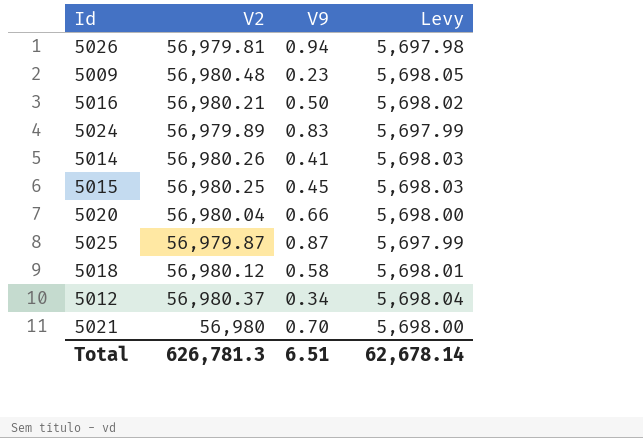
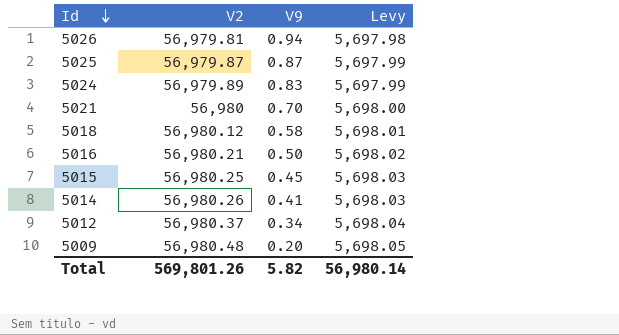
row order: none -> Id descending
row 5020: 56,980.04 | 0.66 | 5,698.00 -> none
5009 | V9: 0.23 -> 0.20
Total | V2: 626,781.3 -> 569,801.26
Total | V9: 6.51 -> 5.82
Total | Levy: 62,678.14 -> 56,980.14

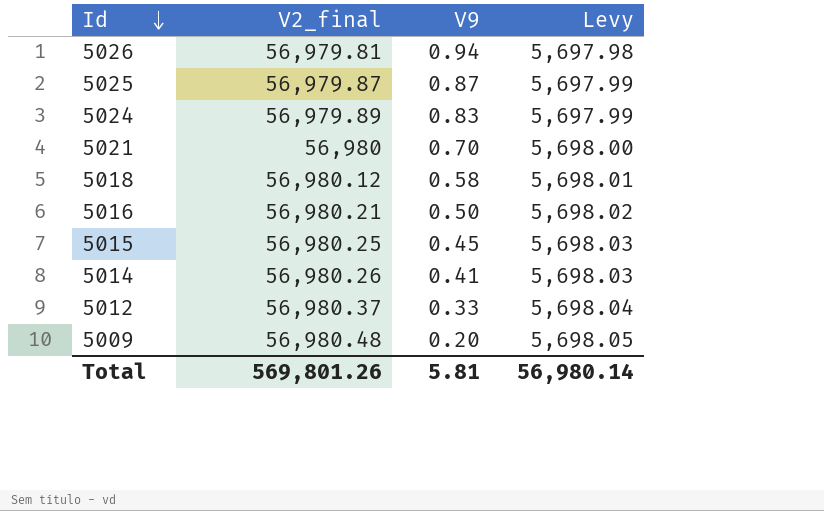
column name: V2 -> V2_final
5012 | V9: 0.34 -> 0.33
Total | V9: 5.82 -> 5.81

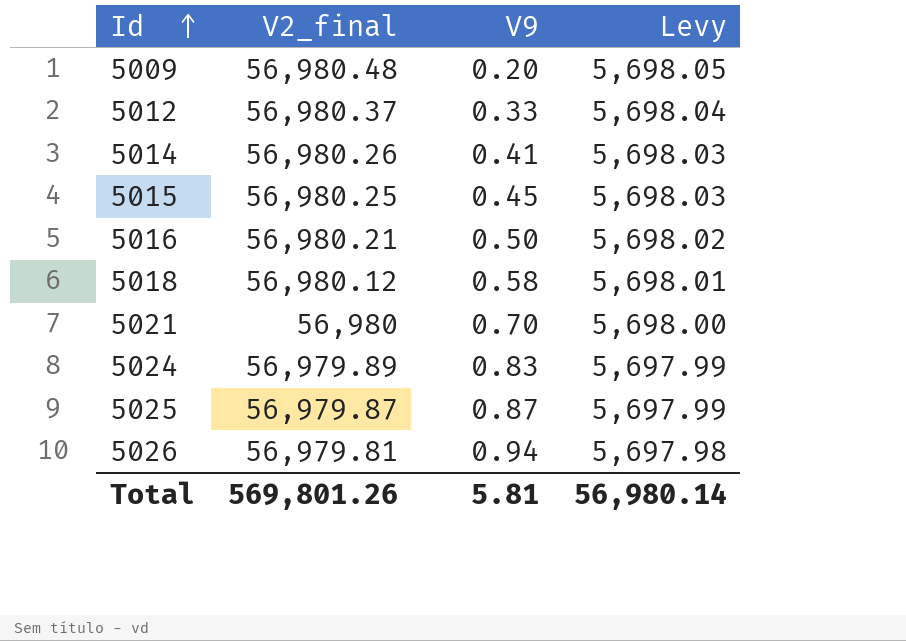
row order: Id descending -> Id ascending

